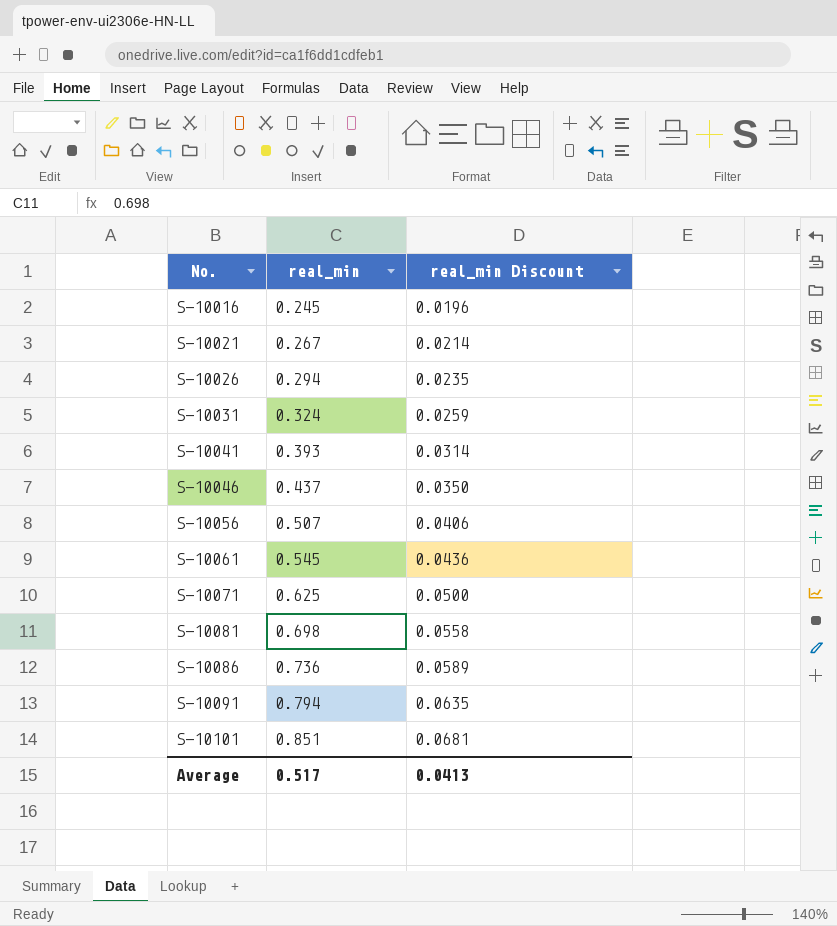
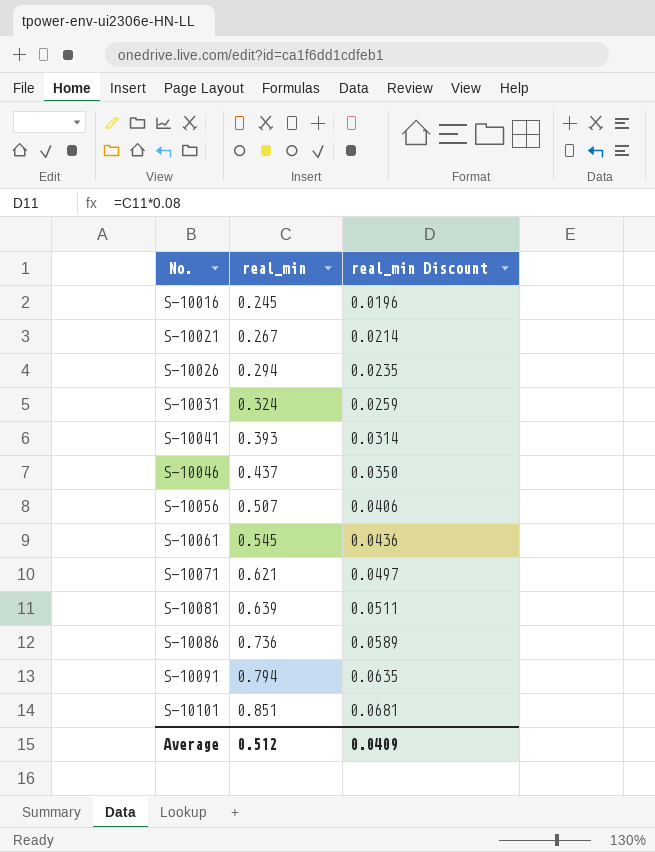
S-10071 | real_min: 0.625 -> 0.621
S-10071 | real_min Discount: 0.0500 -> 0.0497
S-10081 | real_min: 0.698 -> 0.639
S-10081 | real_min Discount: 0.0558 -> 0.0511
Average | real_min: 0.517 -> 0.512
Average | real_min Discount: 0.0413 -> 0.0409

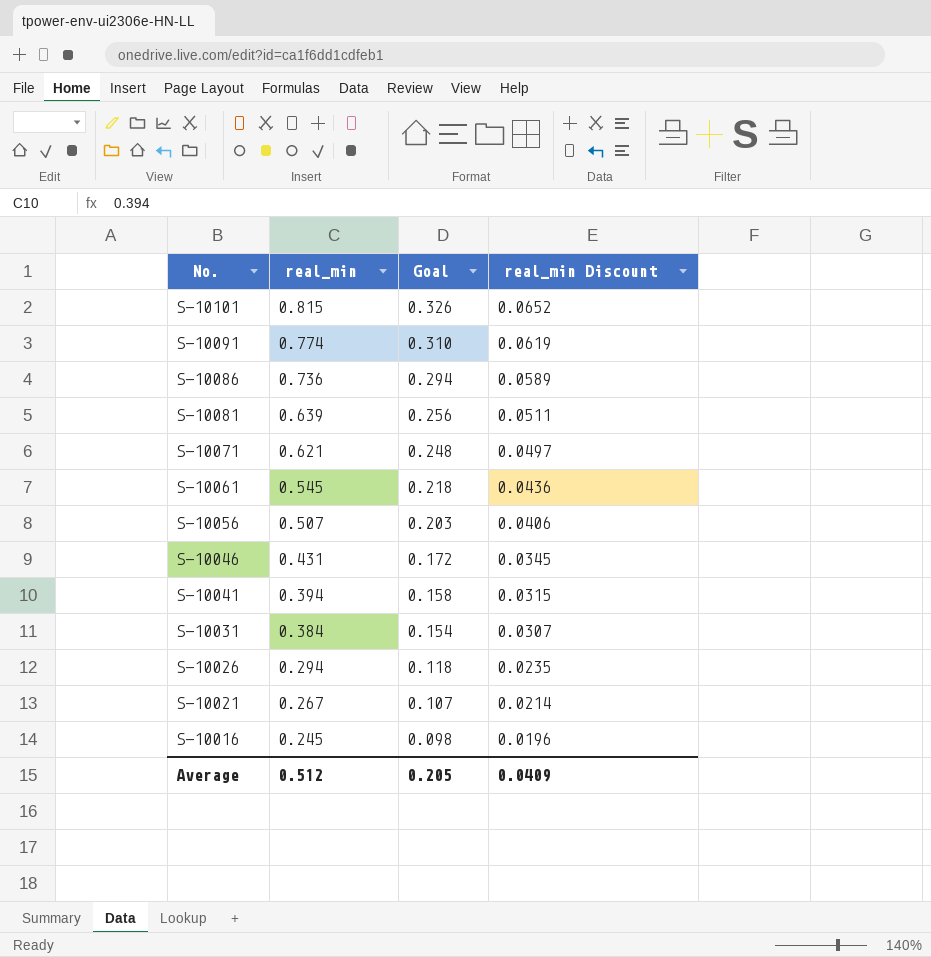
row order: No. ascending -> No. descending
column Goal | formula: none -> [real_min] * 0.4
S-10101 | real_min: 0.851 -> 0.815
S-10101 | real_min Discount: 0.0681 -> 0.0652
S-10091 | real_min: 0.794 -> 0.774
S-10091 | real_min Discount: 0.0635 -> 0.0619
S-10046 | real_min: 0.437 -> 0.431
S-10046 | real_min Discount: 0.0350 -> 0.0345
S-10041 | real_min: 0.393 -> 0.394
S-10041 | real_min Discount: 0.0314 -> 0.0315
S-10031 | real_min: 0.324 -> 0.384
S-10031 | real_min Discount: 0.0259 -> 0.0307

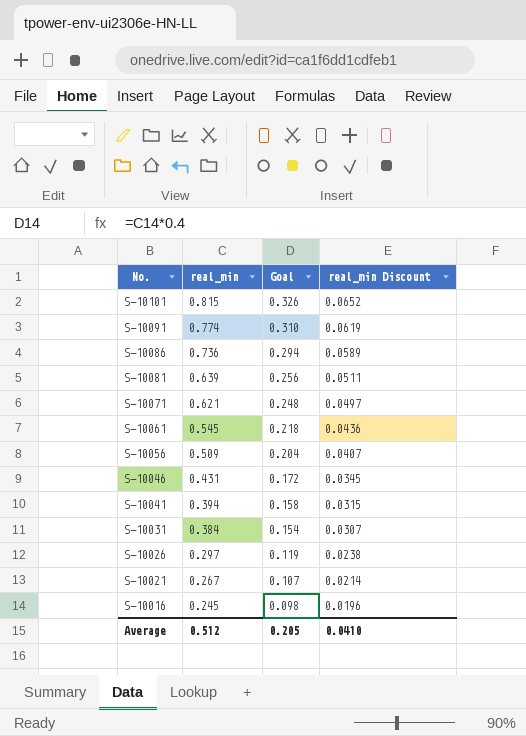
S-10056 | real_min: 0.507 -> 0.509
S-10056 | Goal: 0.203 -> 0.204
S-10056 | real_min Discount: 0.0406 -> 0.0407
S-10026 | real_min: 0.294 -> 0.297
S-10026 | Goal: 0.118 -> 0.119
S-10026 | real_min Discount: 0.0235 -> 0.0238
Average | real_min Discount: 0.0409 -> 0.0410

